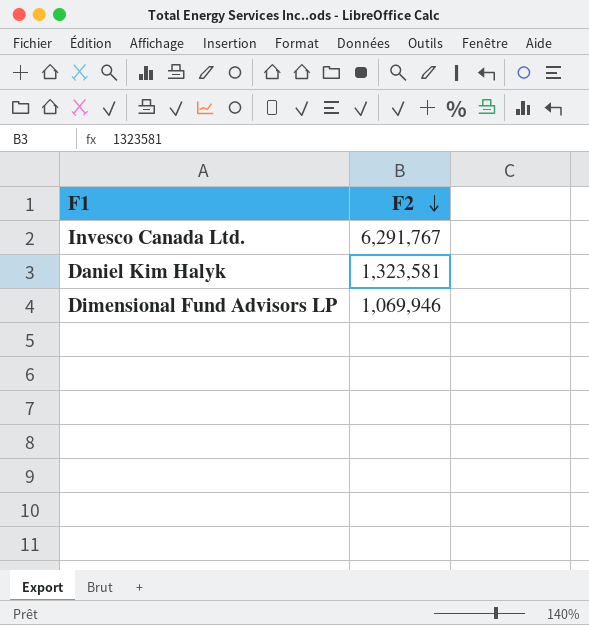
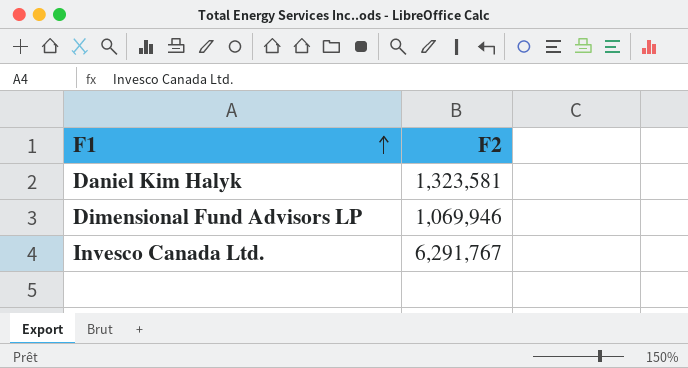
row order: F2 descending -> F1 ascending

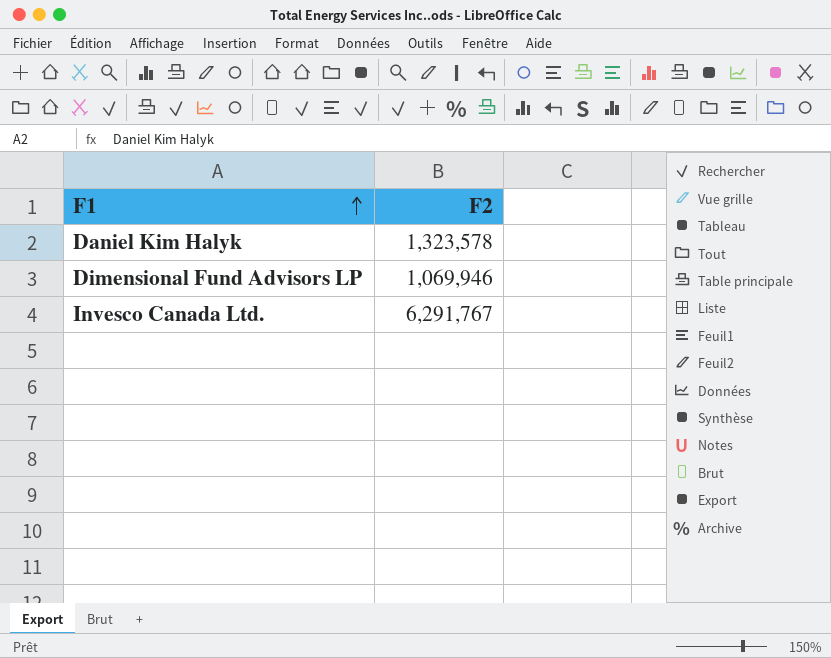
Daniel Kim Halyk | F2: 1,323,581 -> 1,323,578

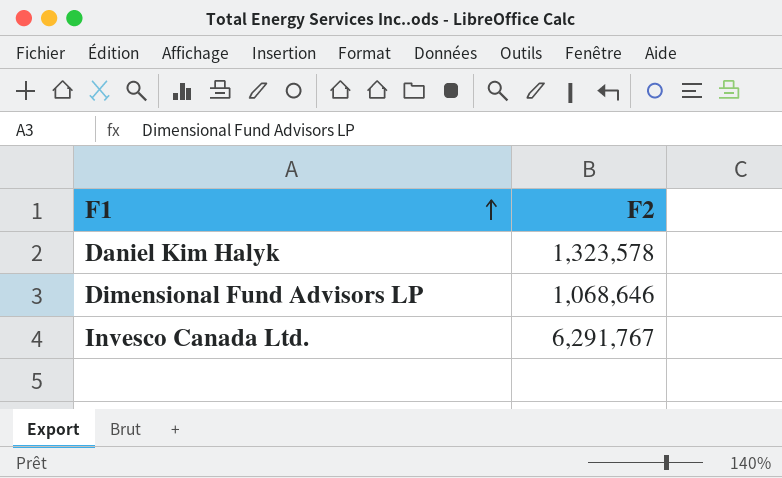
Dimensional Fund Advisors LP | F2: 1,069,946 -> 1,068,646

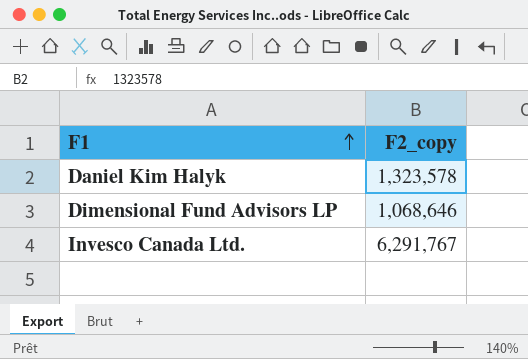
column name: F2 -> F2_copy

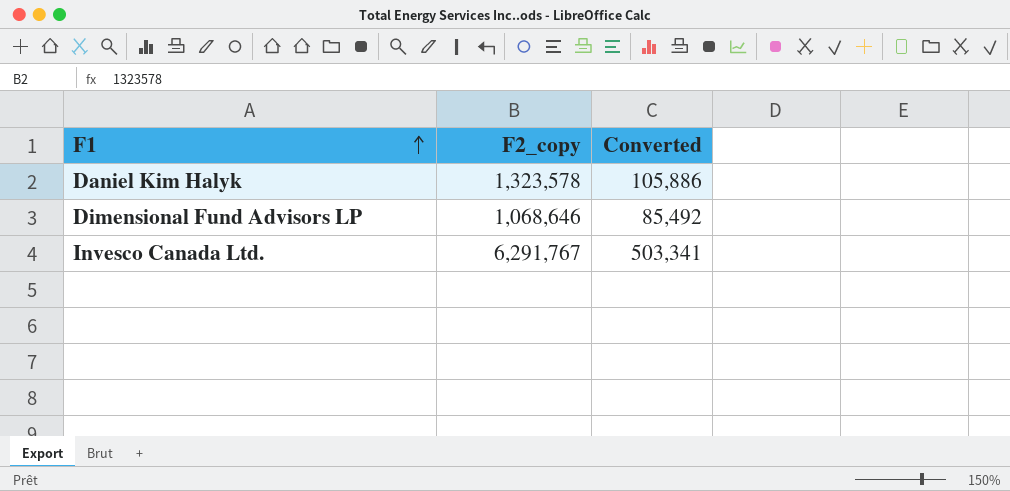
column Converted | formula: none -> [F2_copy] * 0.08

